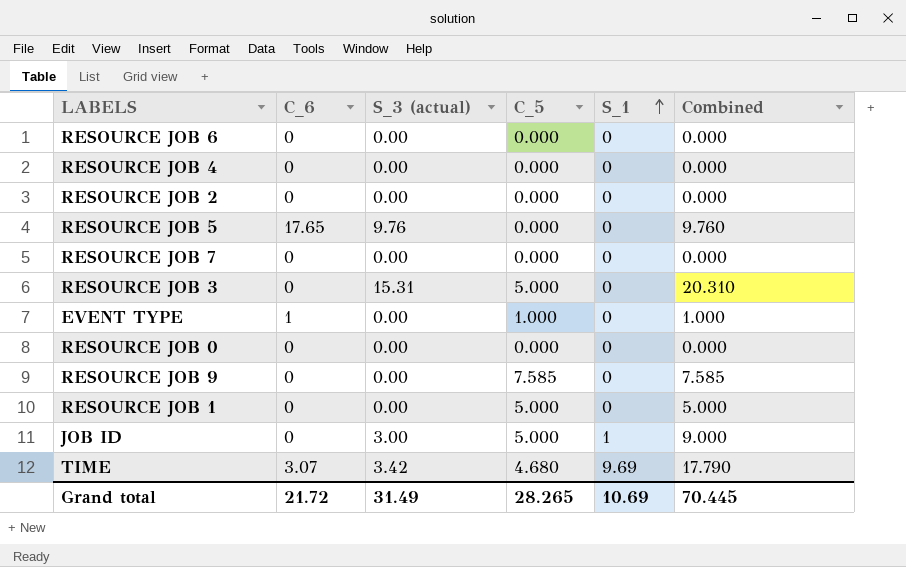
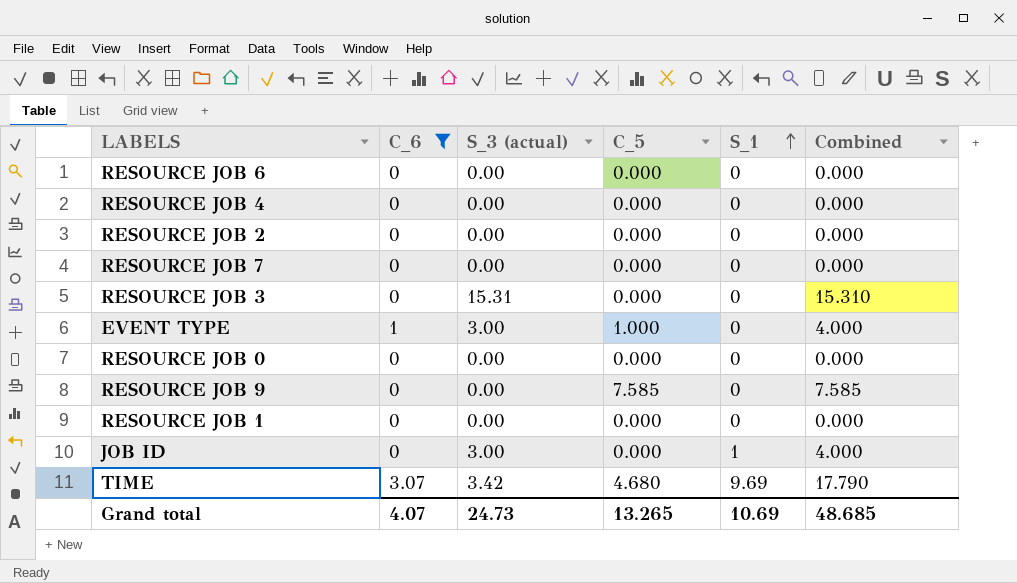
filter: none -> C_6 != 17.65
RESOURCE JOB 3 | C_5: 5.000 -> 0.000
RESOURCE JOB 3 | Combined: 20.310 -> 15.310
EVENT TYPE | S_3 (actual): 0.00 -> 3.00
EVENT TYPE | Combined: 1.000 -> 4.000
RESOURCE JOB 1 | C_5: 5.000 -> 0.000
RESOURCE JOB 1 | Combined: 5.000 -> 0.000
JOB ID | C_5: 5.000 -> 0.000
JOB ID | Combined: 9.000 -> 4.000
Grand total | C_6: 21.72 -> 4.07
Grand total | S_3 (actual): 31.49 -> 24.73
Grand total | C_5: 28.265 -> 13.265
Grand total | Combined: 70.445 -> 48.685

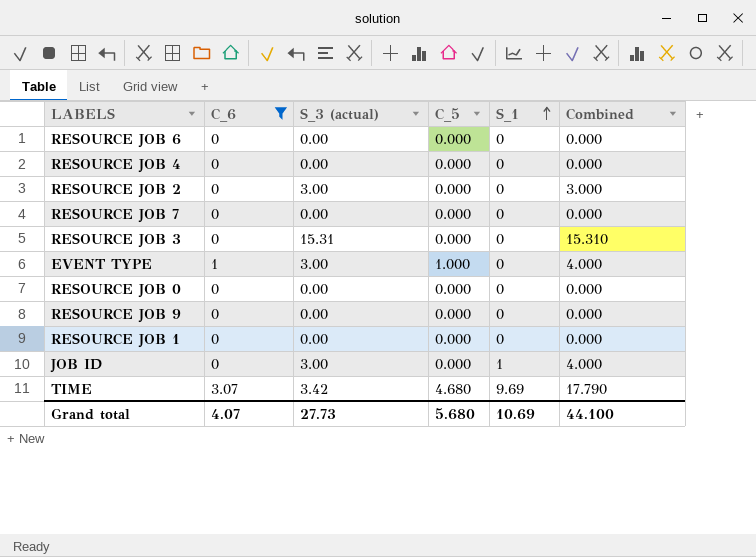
RESOURCE JOB 2 | S_3 (actual): 0.00 -> 3.00
RESOURCE JOB 2 | Combined: 0.000 -> 3.000
RESOURCE JOB 9 | C_5: 7.585 -> 0.000
RESOURCE JOB 9 | Combined: 7.585 -> 0.000
Grand total | S_3 (actual): 24.73 -> 27.73
Grand total | C_5: 13.265 -> 5.680
Grand total | Combined: 48.685 -> 44.100

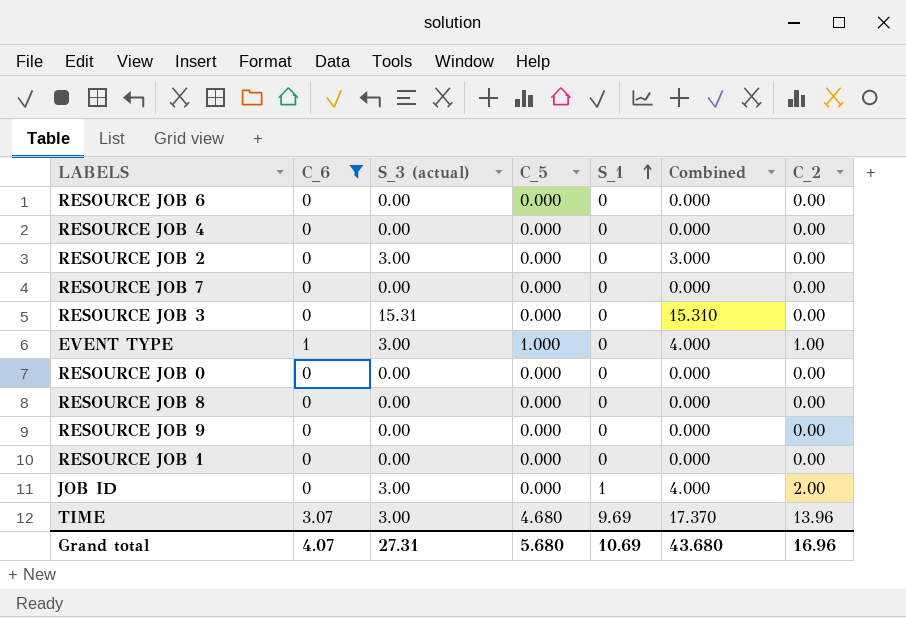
column C_2 | position: none -> 7
row RESOURCE JOB 8: none -> 0 | 0.00 | 0.000 | 0 | 0.000 | 0.00
TIME | S_3 (actual): 3.42 -> 3.00
TIME | Combined: 17.790 -> 17.370
Grand total | S_3 (actual): 27.73 -> 27.31
Grand total | Combined: 44.100 -> 43.680

